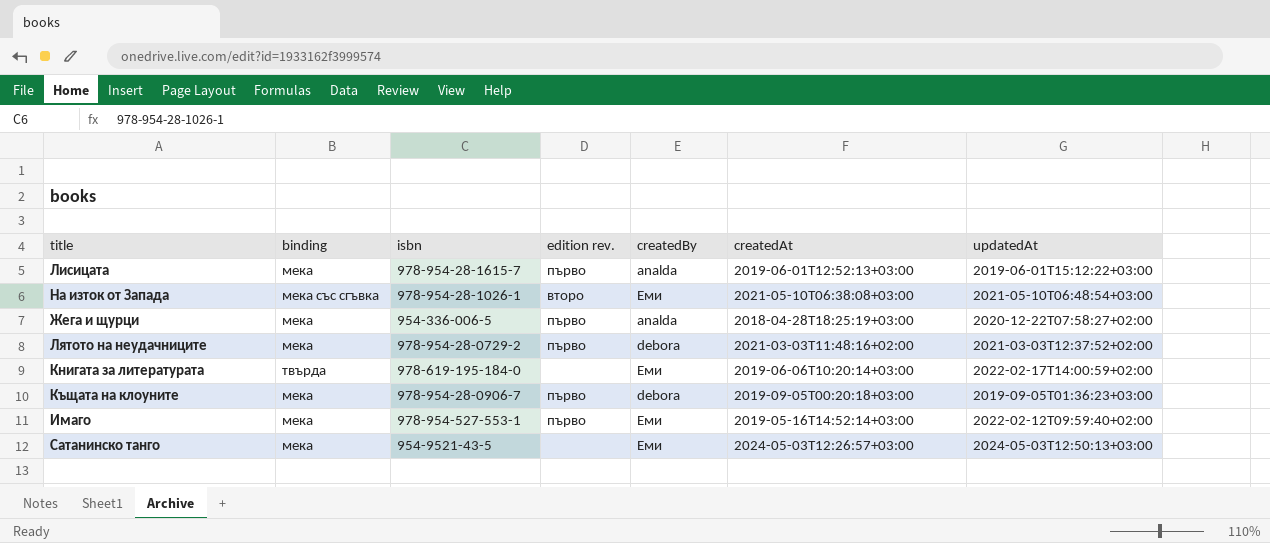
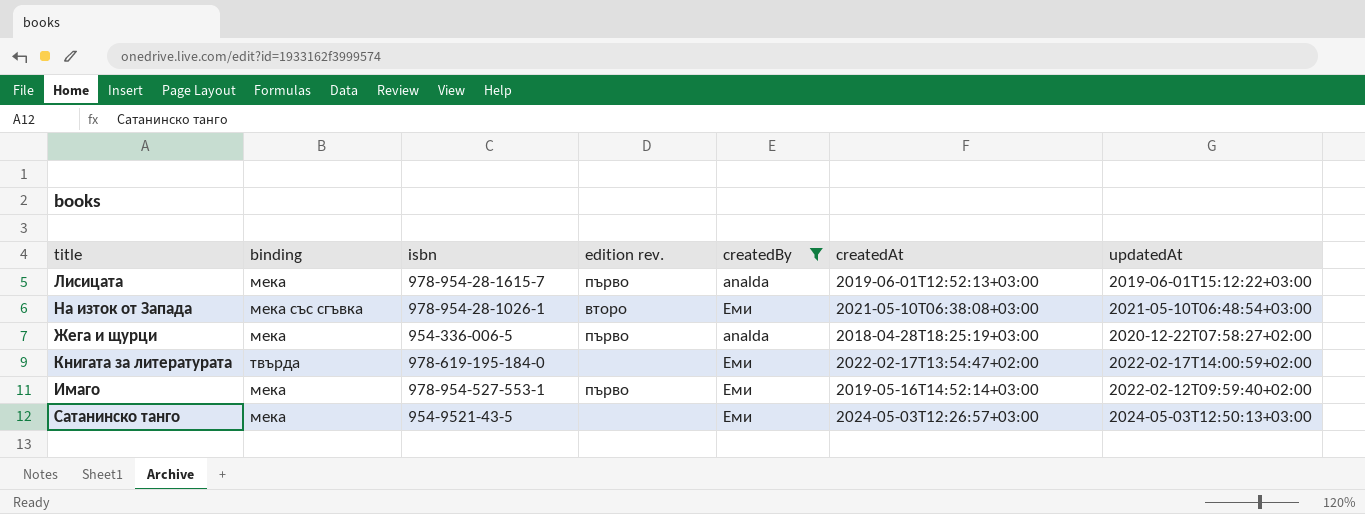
filter: none -> createdBy != debora
Книгата за литературата | createdAt: 2019-06-06T10:20:14+03:00 -> 2022-02-17T13:54:47+02:00

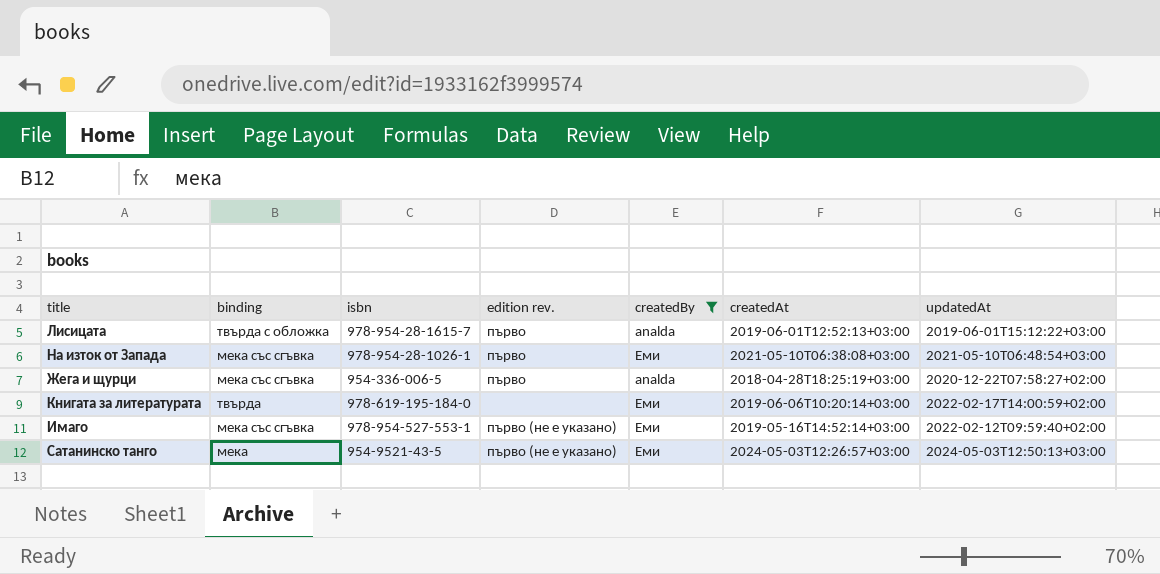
Лисицата | binding: мека -> твърда с обложка
На изток от Запада | edition rev.: второ -> първо
Жега и щурци | binding: мека -> мека със сгъвка
Книгата за литературата | createdAt: 2022-02-17T13:54:47+02:00 -> 2019-06-06T10:20:14+03:00
Имаго | binding: мека -> мека със сгъвка
Имаго | edition rev.: първо -> първо (не е указано)
Сатанинско танго | edition rev.: none -> първо (не е указано)

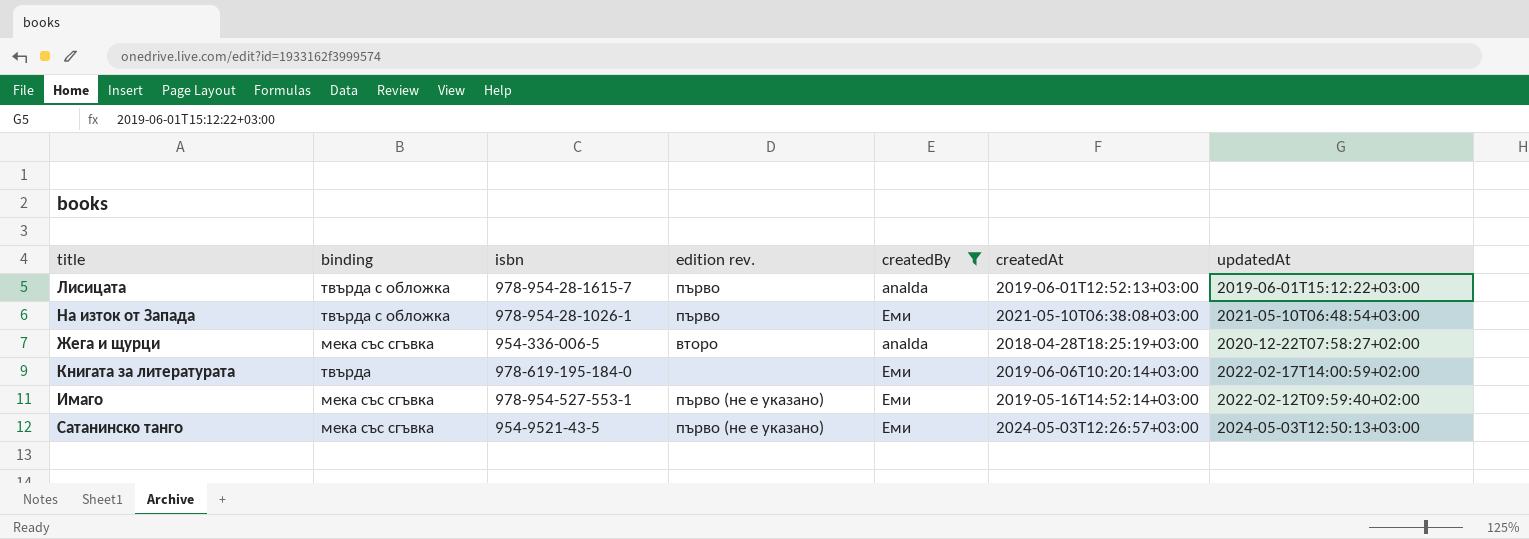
На изток от Запада | binding: мека със сгъвка -> твърда с обложка
Жега и щурци | edition rev.: първо -> второ
Сатанинско танго | binding: мека -> мека със сгъвка

